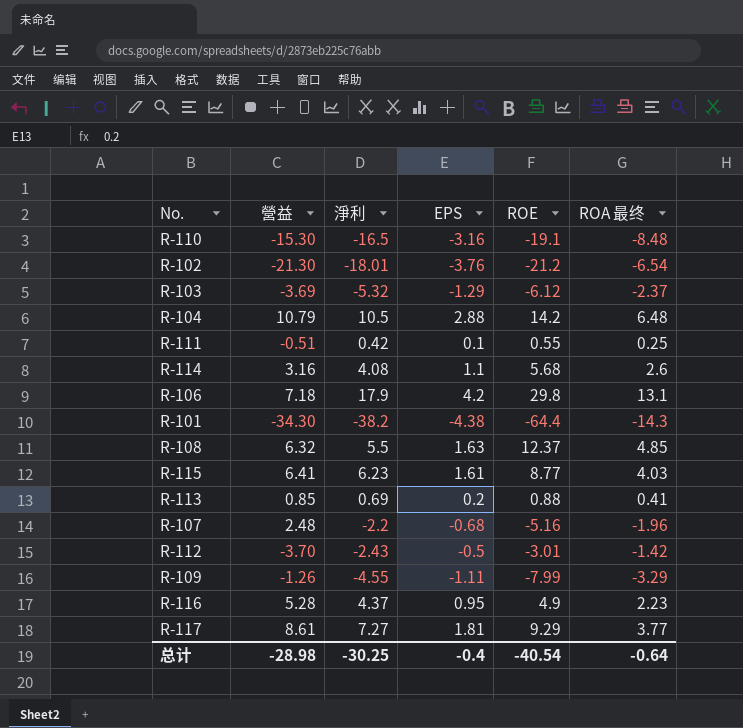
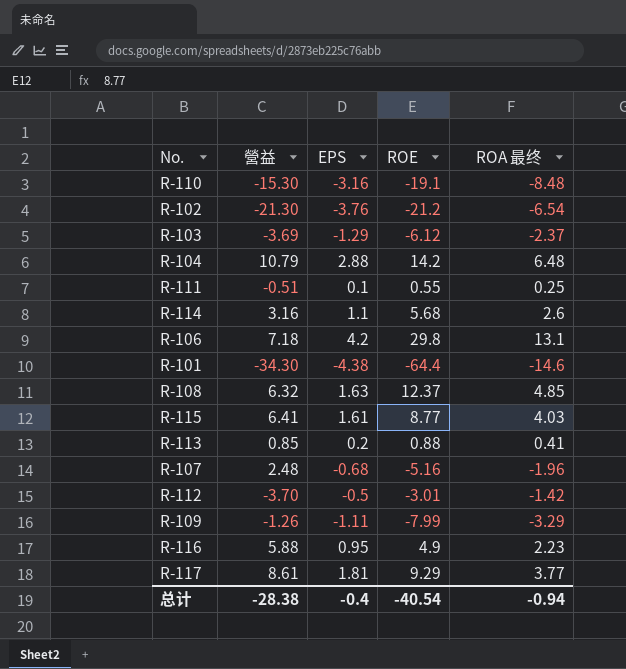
column 淨利 | position: 3 -> none
R-101 | ROA 最终: -14.3 -> -14.6
R-116 | 營益: 5.28 -> 5.88
总计 | 營益: -28.98 -> -28.38
总计 | ROA 最终: -0.64 -> -0.94

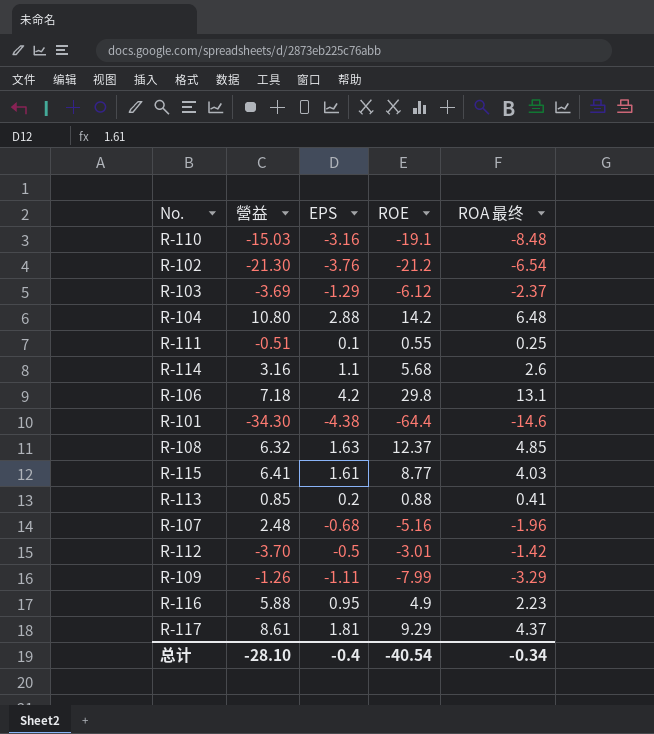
R-110 | 營益: -15.30 -> -15.03
R-104 | 營益: 10.79 -> 10.80
R-117 | ROA 最终: 3.77 -> 4.37
总计 | 營益: -28.38 -> -28.10
总计 | ROA 最终: -0.94 -> -0.34

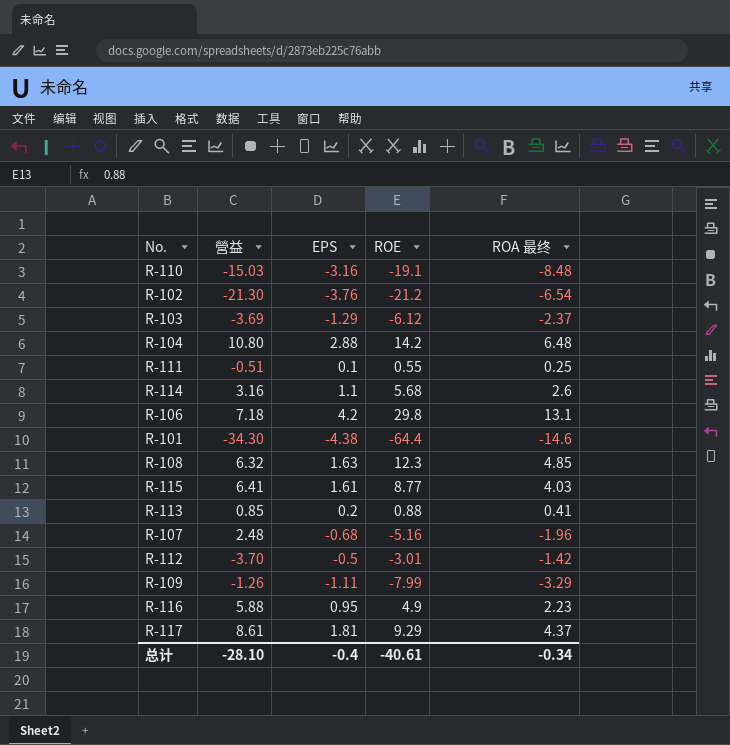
R-108 | ROE: 12.37 -> 12.3
总计 | ROE: -40.54 -> -40.61

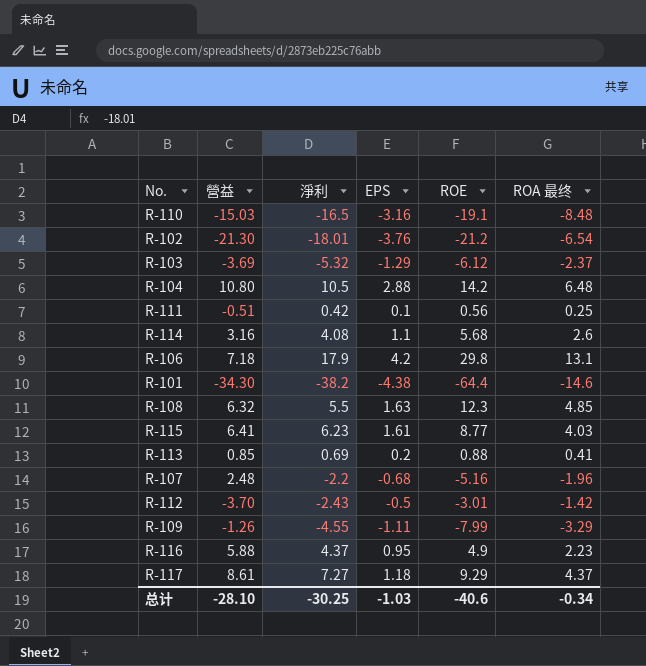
column 淨利 | position: none -> 3
R-111 | ROE: 0.55 -> 0.56
R-117 | EPS: 1.81 -> 1.18
总计 | EPS: -0.4 -> -1.03
总计 | ROE: -40.61 -> -40.6

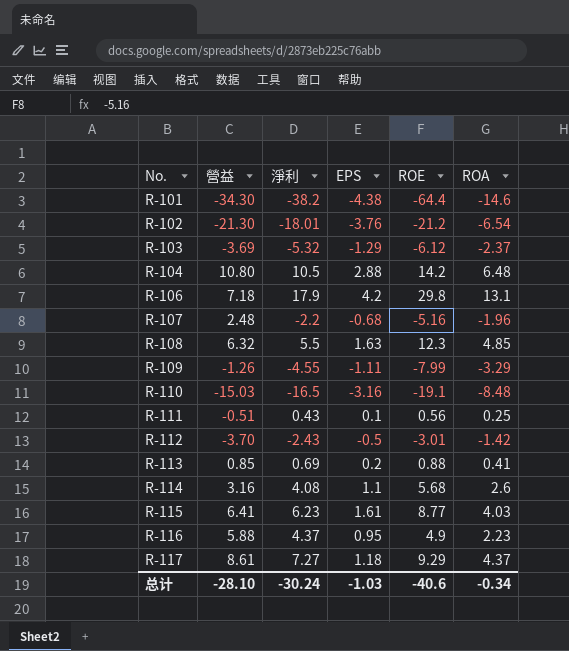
row order: none -> No. ascending
column name: ROA 最终 -> ROA
R-111 | 淨利: 0.42 -> 0.43
总计 | 淨利: -30.25 -> -30.24

